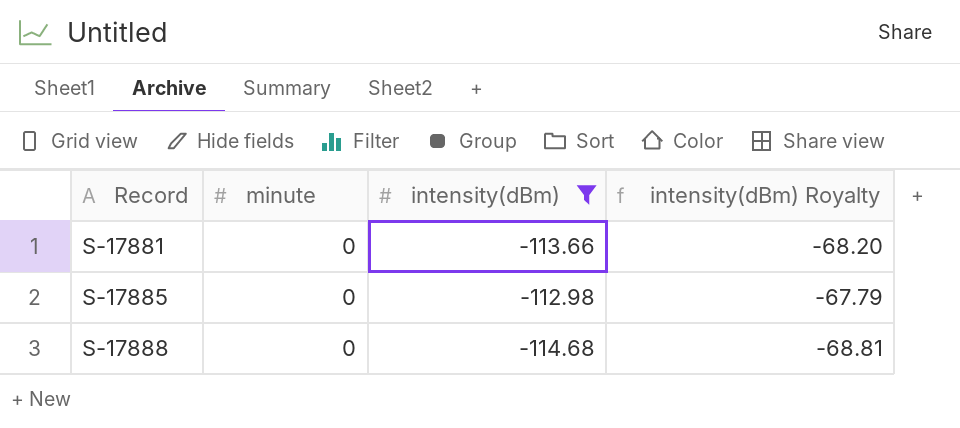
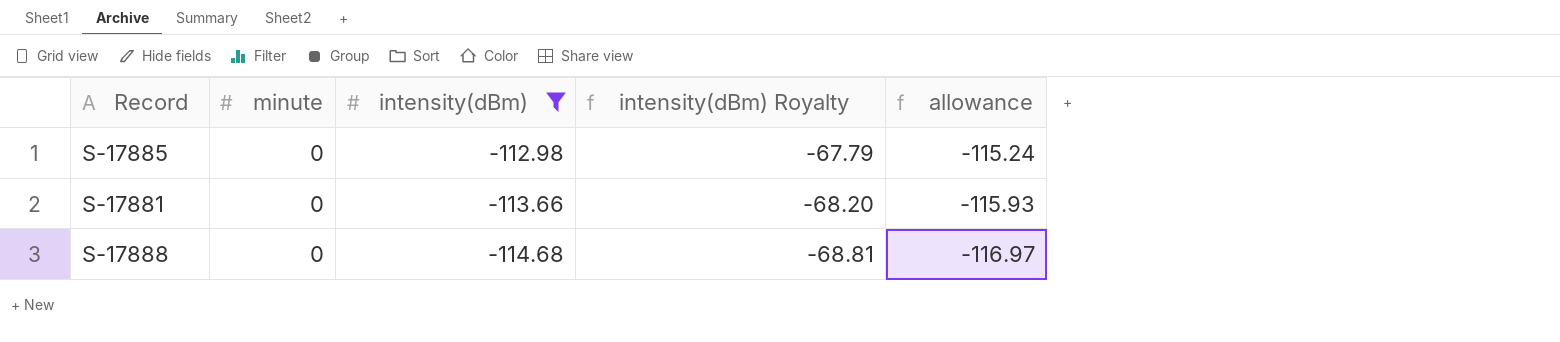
row order: Record ascending -> intensity(dBm) descending
column allowance | formula: none -> [intensity(dBm)] * 1.02

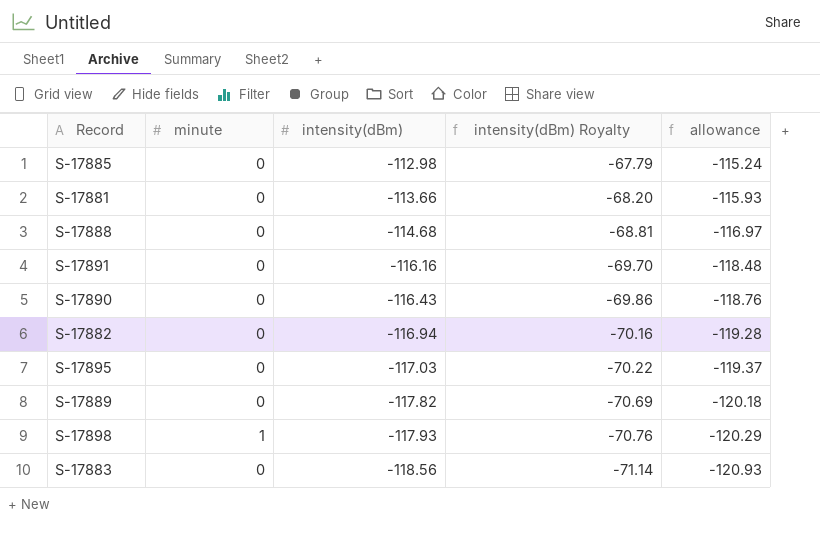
filter: intensity(dBm) >= -114.68 -> none

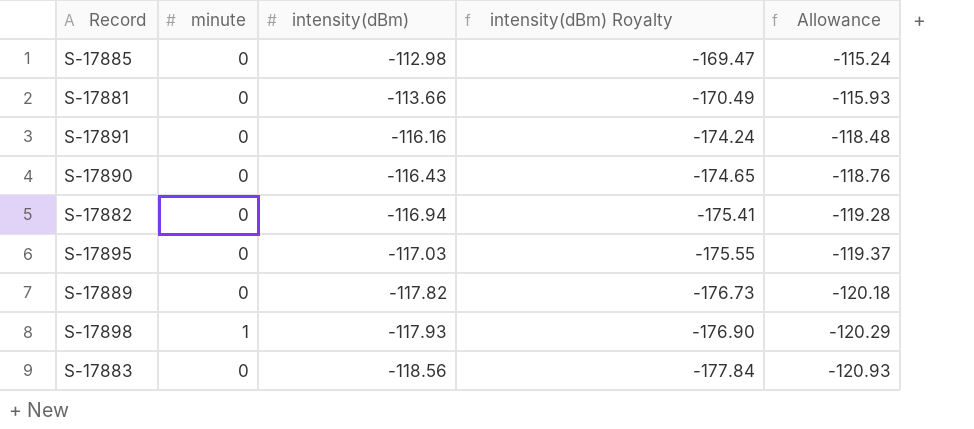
column intensity(dBm) Royalty | formula: [intensity(dBm)] * 0.6 -> [intensity(dBm)] * 1.5
column name: allowance -> Allowance
row S-17888: 0 | -114.68 | -68.81 | -116.97 -> none

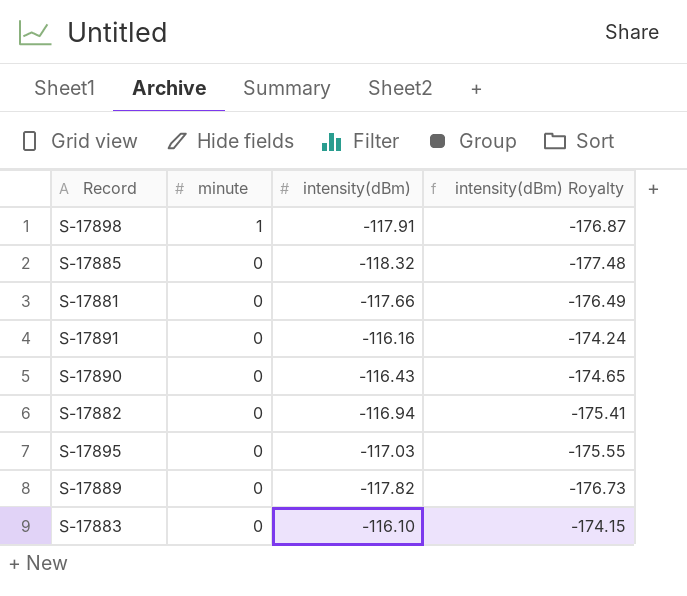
row order: intensity(dBm) descending -> minute descending
column Allowance | formula: [intensity(dBm)] * 1.02 -> none
S-17898 | intensity(dBm): -117.93 -> -117.91
S-17898 | intensity(dBm) Royalty: -176.90 -> -176.87
S-17885 | intensity(dBm): -112.98 -> -118.32
S-17885 | intensity(dBm) Royalty: -169.47 -> -177.48
S-17881 | intensity(dBm): -113.66 -> -117.66
S-17881 | intensity(dBm) Royalty: -170.49 -> -176.49
S-17883 | intensity(dBm): -118.56 -> -116.10
S-17883 | intensity(dBm) Royalty: -177.84 -> -174.15

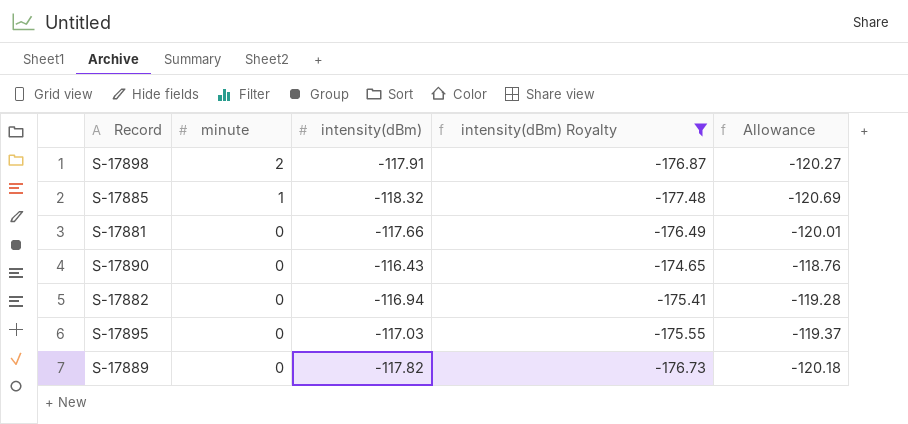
filter: none -> intensity(dBm) Royalty <= -174.65
column Allowance | formula: none -> [intensity(dBm)] * 1.02
S-17898 | minute: 1 -> 2
S-17885 | minute: 0 -> 1

